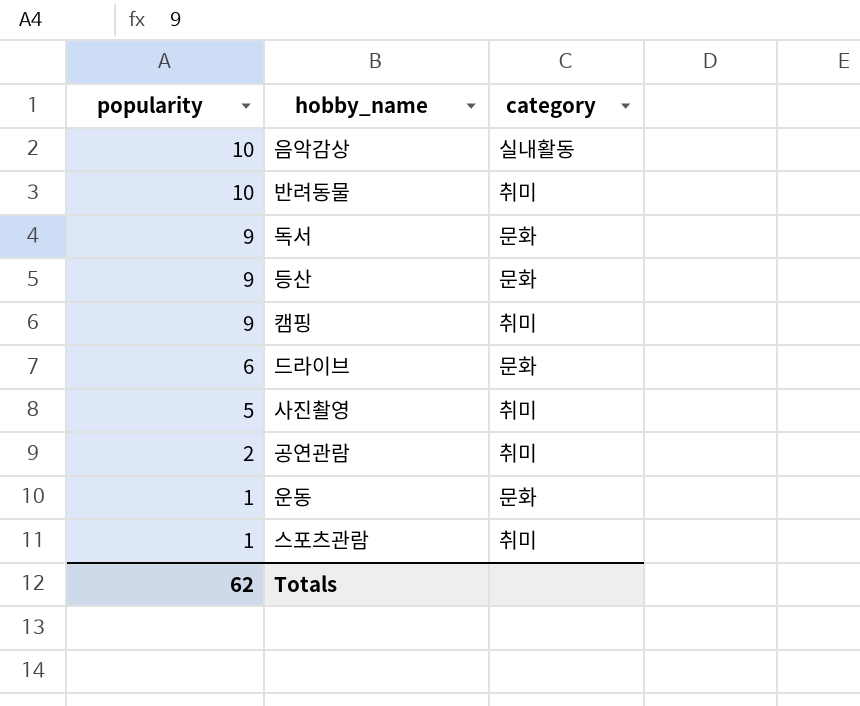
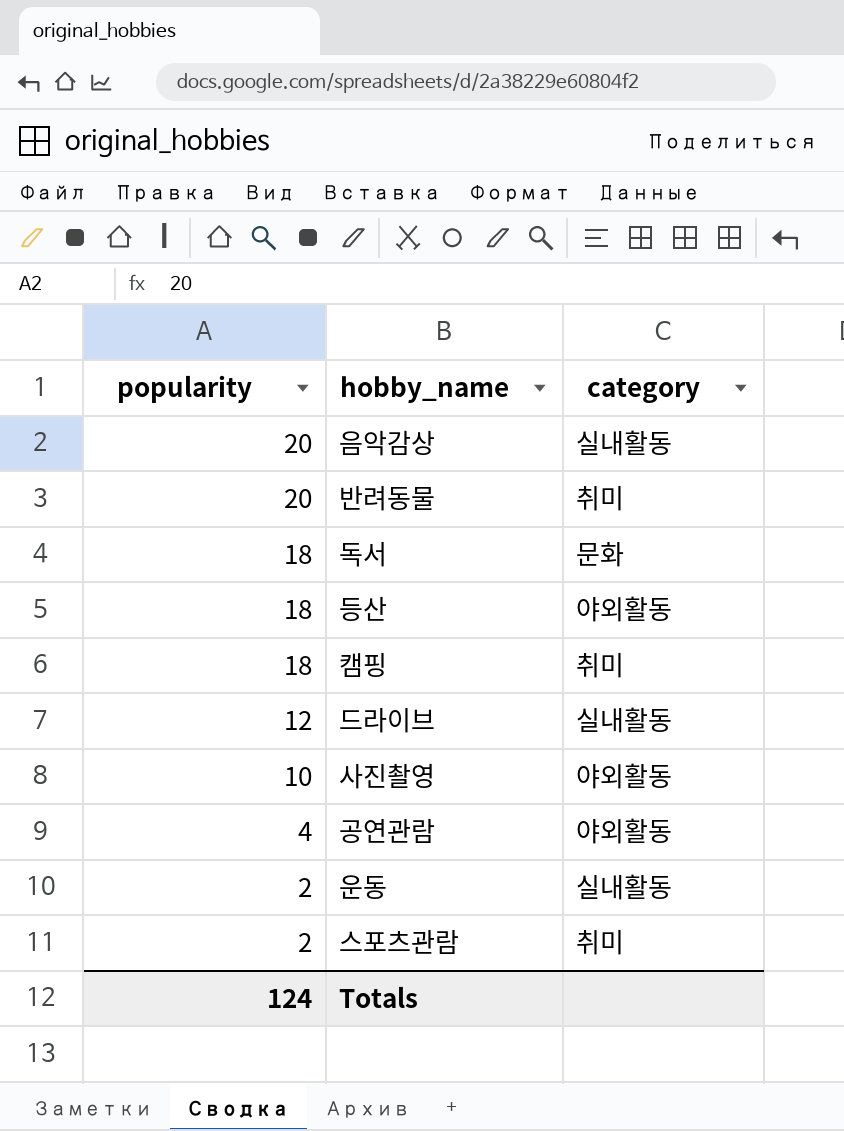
음악감상 | popularity: 10 -> 20
반려동물 | popularity: 10 -> 20
독서 | popularity: 9 -> 18
등산 | popularity: 9 -> 18
등산 | category: 문화 -> 야외활동
캠핑 | popularity: 9 -> 18
드라이브 | popularity: 6 -> 12
드라이브 | category: 문화 -> 실내활동
사진촬영 | popularity: 5 -> 10
사진촬영 | category: 취미 -> 야외활동
공연관람 | popularity: 2 -> 4
공연관람 | category: 취미 -> 야외활동
운동 | popularity: 1 -> 2
운동 | category: 문화 -> 실내활동
스포츠관람 | popularity: 1 -> 2
Totals | popularity: 62 -> 124

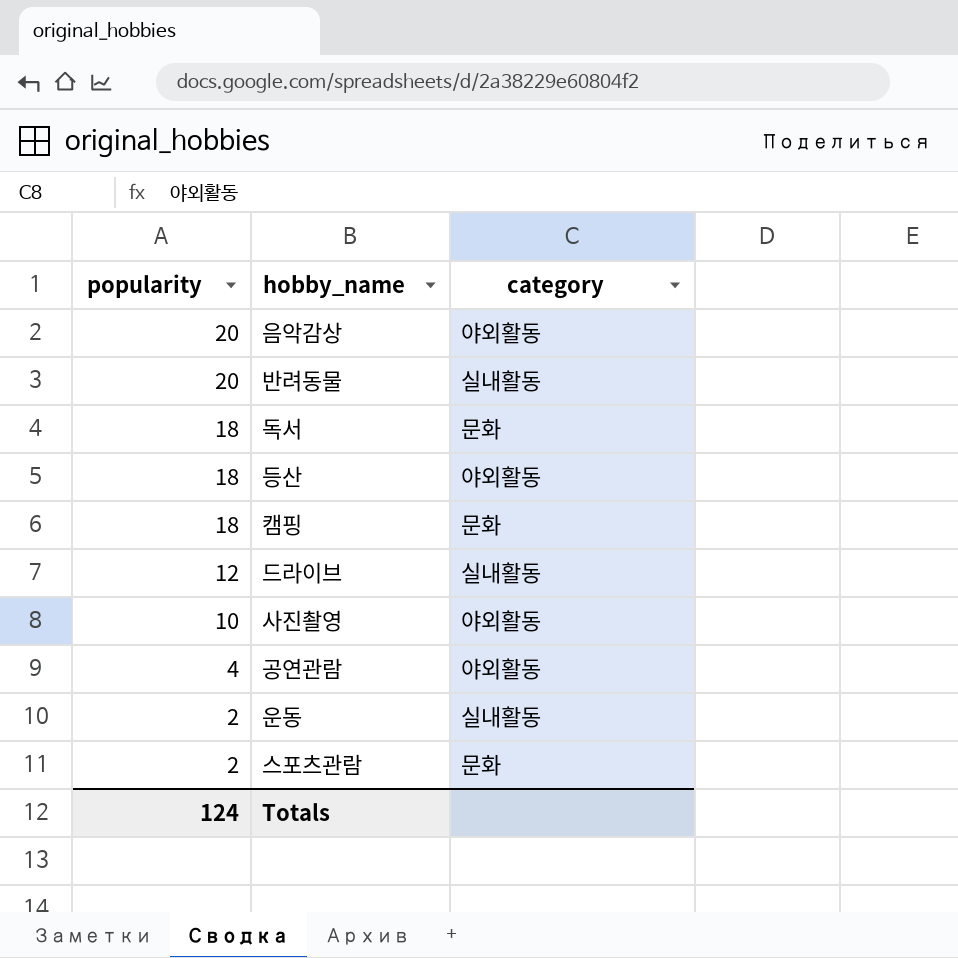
음악감상 | category: 실내활동 -> 야외활동
반려동물 | category: 취미 -> 실내활동
캠핑 | category: 취미 -> 문화
스포츠관람 | category: 취미 -> 문화

